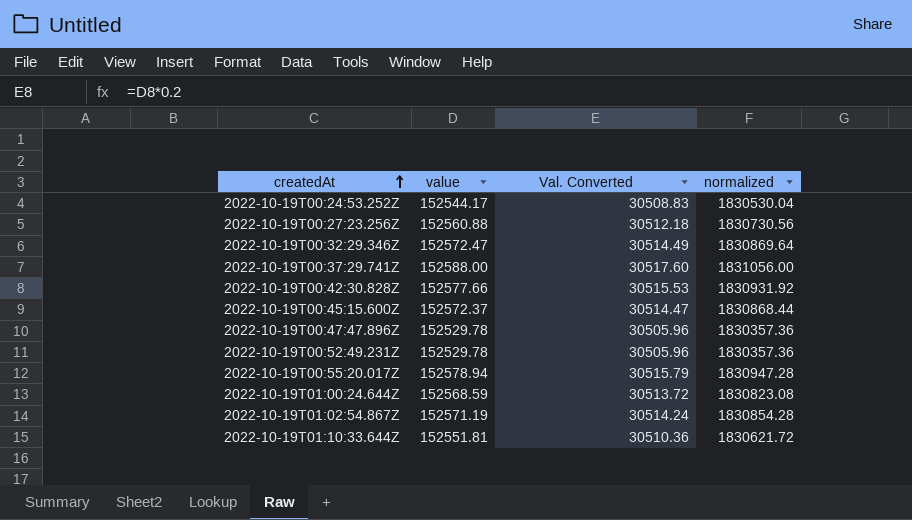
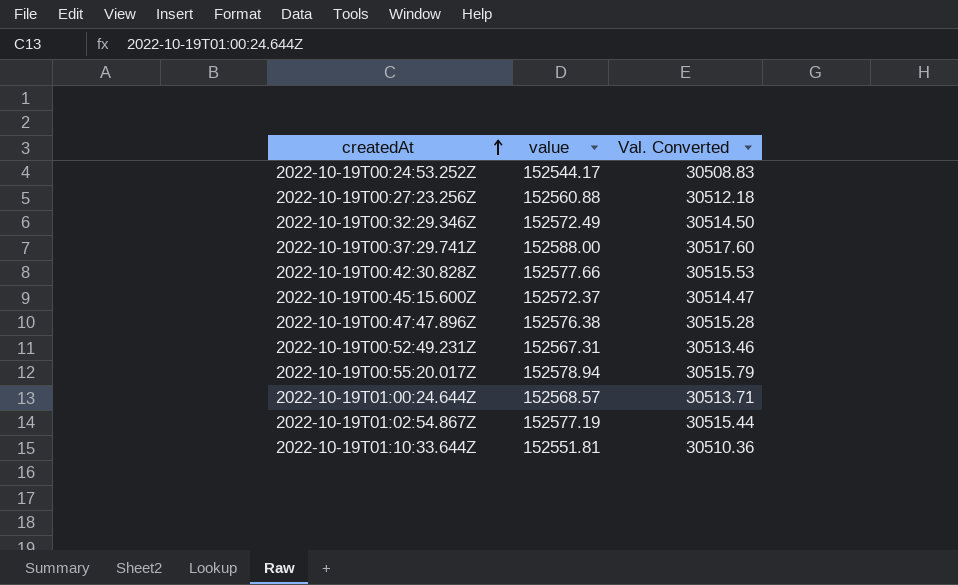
column normalized | formula: [value] * 12 -> none
2022-10-19T00:32:29.346Z | value: 152572.47 -> 152572.49
2022-10-19T00:32:29.346Z | Val. Converted: 30514.49 -> 30514.50
2022-10-19T00:47:47.896Z | value: 152529.78 -> 152576.38
2022-10-19T00:47:47.896Z | Val. Converted: 30505.96 -> 30515.28
2022-10-19T00:52:49.231Z | value: 152529.78 -> 152567.31
2022-10-19T00:52:49.231Z | Val. Converted: 30505.96 -> 30513.46
2022-10-19T01:00:24.644Z | value: 152568.59 -> 152568.57
2022-10-19T01:00:24.644Z | Val. Converted: 30513.72 -> 30513.71
2022-10-19T01:02:54.867Z | value: 152571.19 -> 152577.19
2022-10-19T01:02:54.867Z | Val. Converted: 30514.24 -> 30515.44

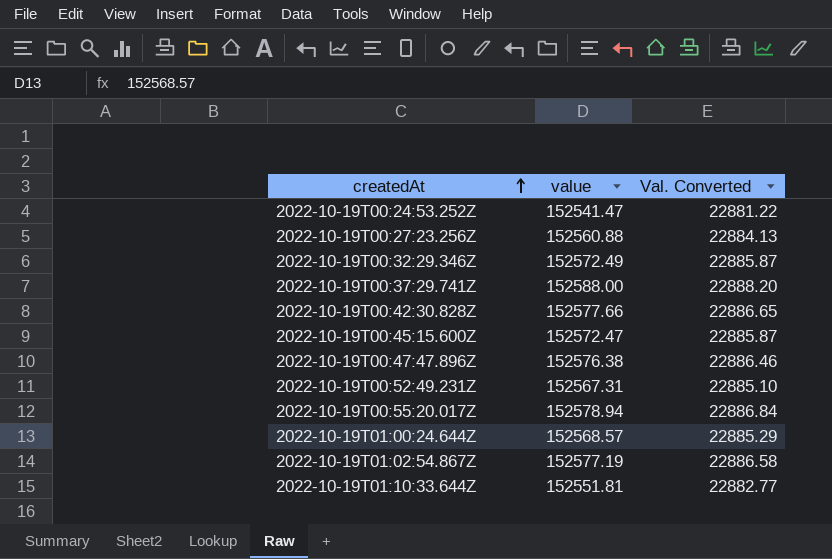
column Val. Converted | formula: [value] * 0.2 -> [value] * 0.15
2022-10-19T00:24:53.252Z | value: 152544.17 -> 152541.47
2022-10-19T00:45:15.600Z | value: 152572.37 -> 152572.47

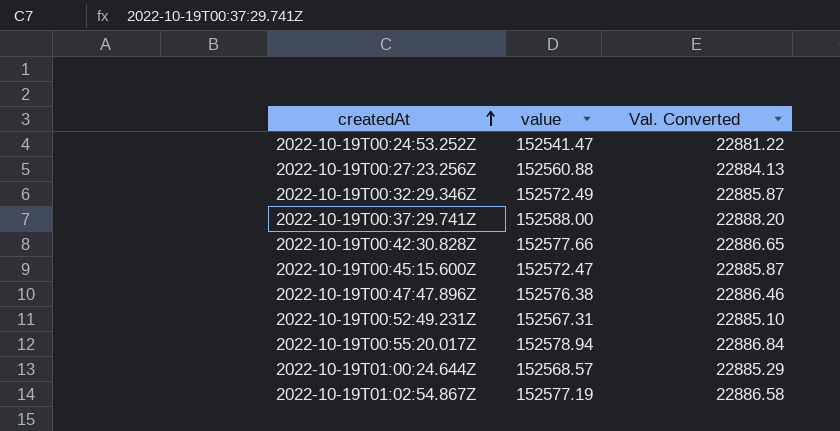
row 2022-10-19T01:10:33.644Z: 152551.81 | 22882.77 -> none

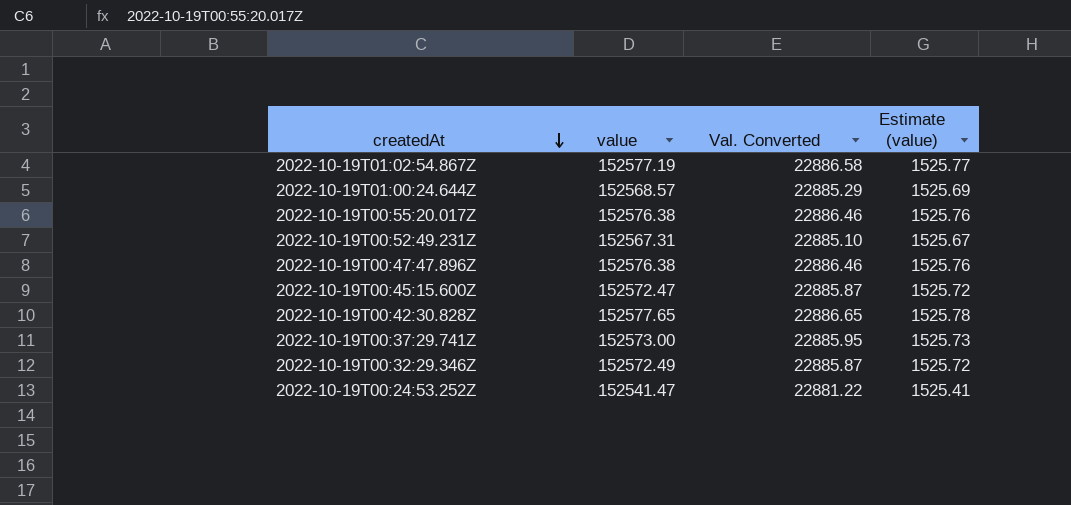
row order: createdAt ascending -> createdAt descending
column Estimate (value) | formula: none -> [value] * 0.01
row 2022-10-19T00:27:23.256Z: 152560.88 | 22884.13 -> none
2022-10-19T00:55:20.017Z | value: 152578.94 -> 152576.38
2022-10-19T00:55:20.017Z | Val. Converted: 22886.84 -> 22886.46
2022-10-19T00:42:30.828Z | value: 152577.66 -> 152577.65
2022-10-19T00:37:29.741Z | value: 152588.00 -> 152573.00
2022-10-19T00:37:29.741Z | Val. Converted: 22888.20 -> 22885.95

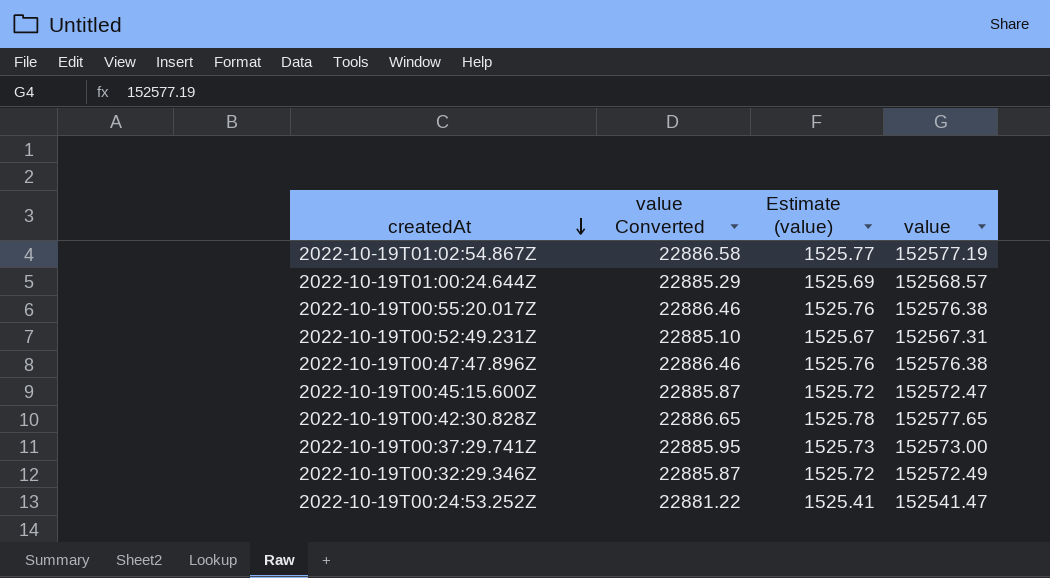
column name: Val. Converted -> value Converted
column value | position: 2 -> 4

